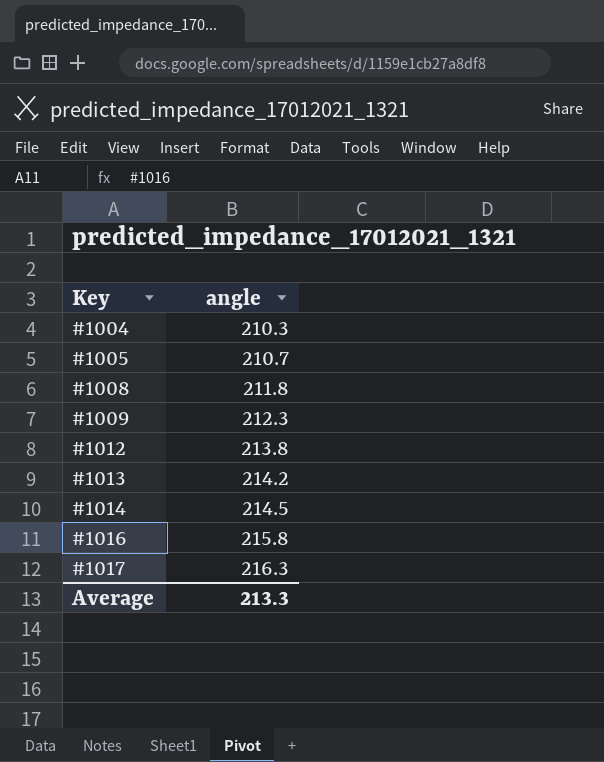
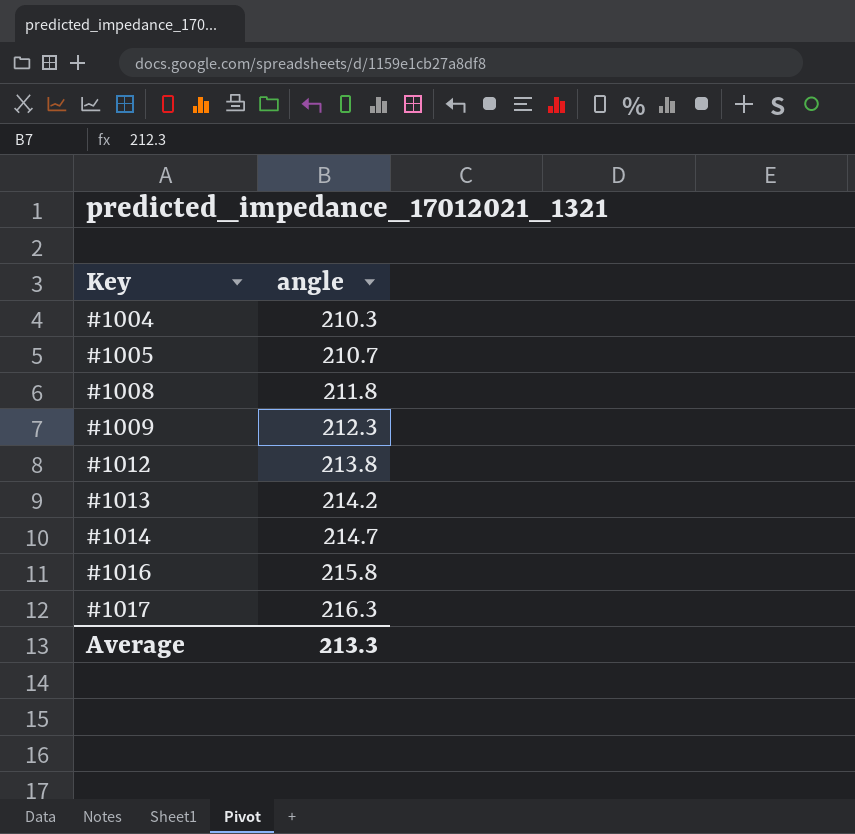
#1014 | angle: 214.5 -> 214.7

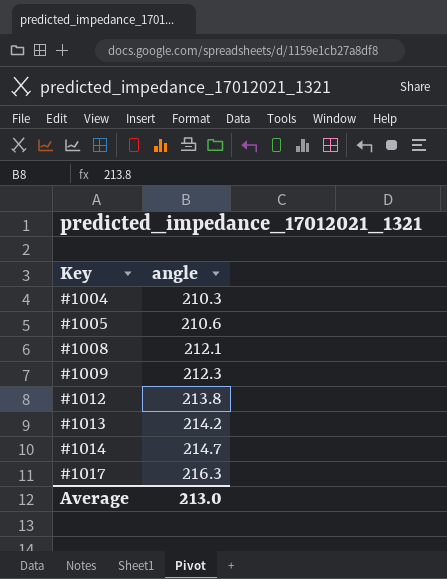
row #1016: 215.8 -> none
#1005 | angle: 210.7 -> 210.6
#1008 | angle: 211.8 -> 212.1
Average | angle: 213.3 -> 213.0

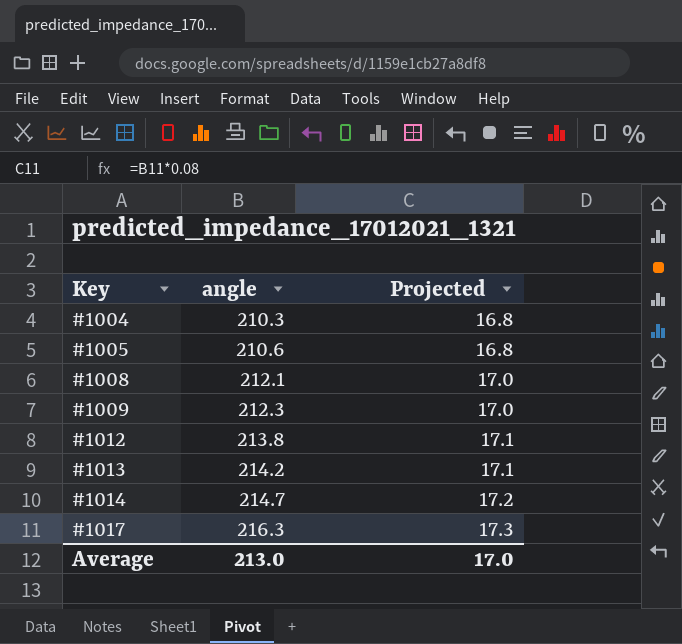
column Projected | formula: none -> [angle] * 0.08

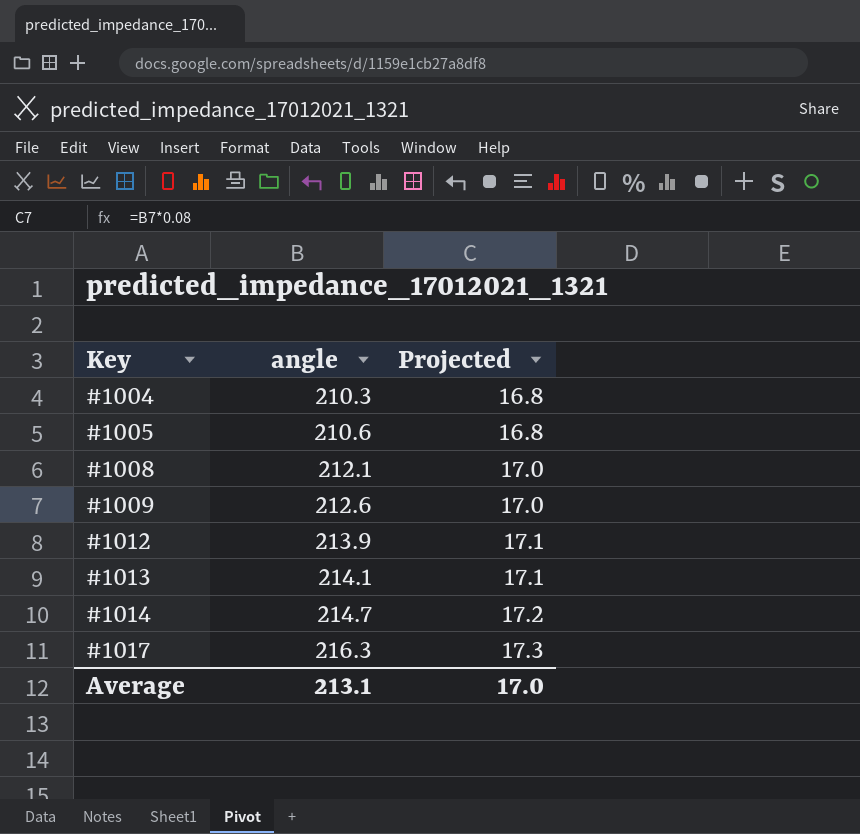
#1009 | angle: 212.3 -> 212.6
#1012 | angle: 213.8 -> 213.9
#1013 | angle: 214.2 -> 214.1
Average | angle: 213.0 -> 213.1

